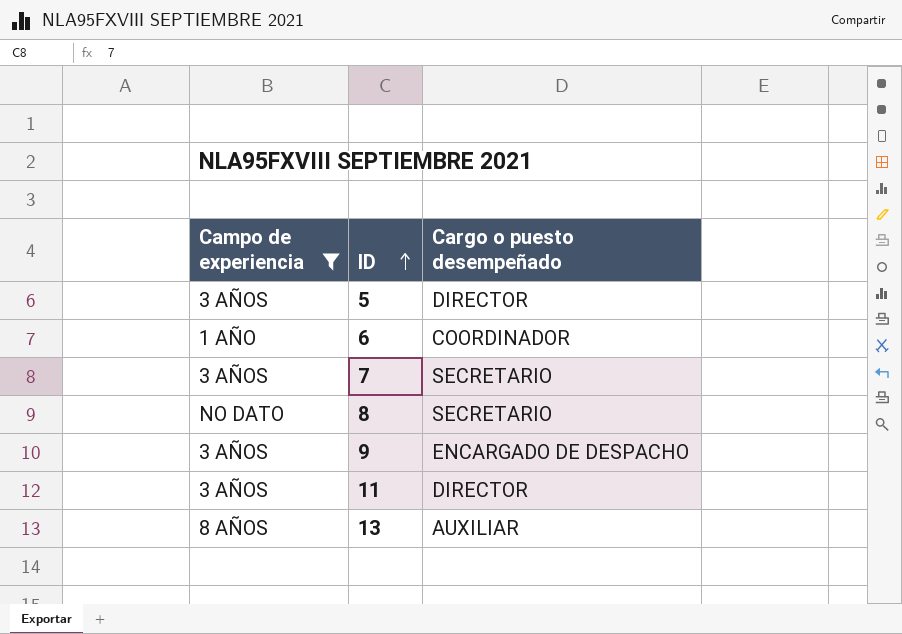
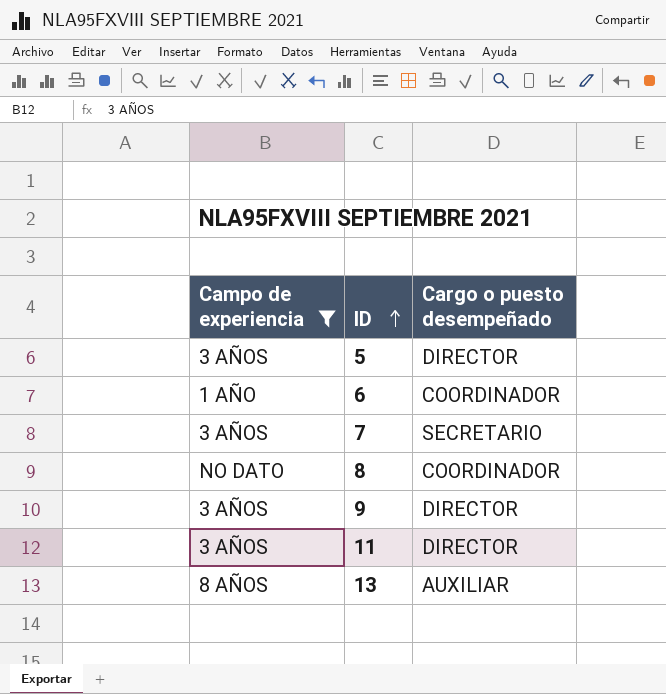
8 | Cargo o puesto desempeñado: SECRETARIO -> COORDINADOR
9 | Cargo o puesto desempeñado: ENCARGADO DE DESPACHO -> DIRECTOR

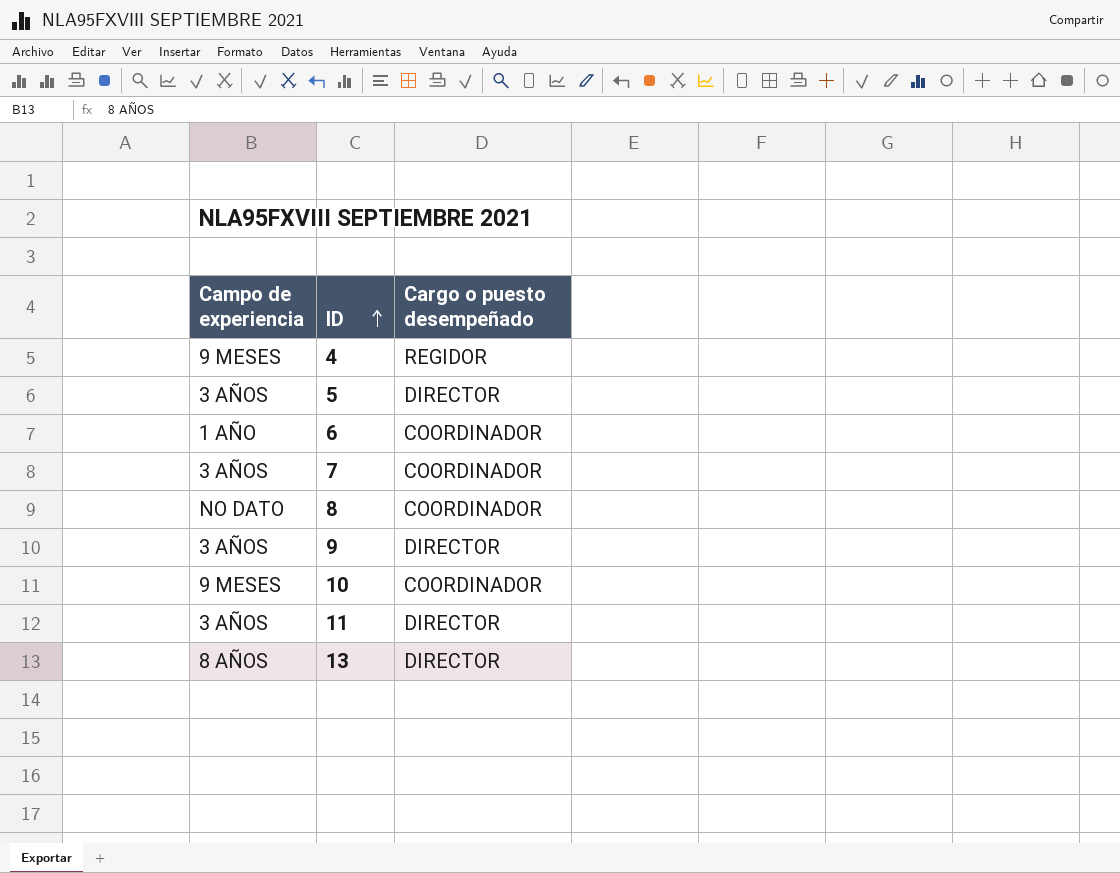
filter: Campo de experiencia != 9 MESES -> none
7 | Cargo o puesto desempeñado: SECRETARIO -> COORDINADOR
13 | Cargo o puesto desempeñado: AUXILIAR -> DIRECTOR

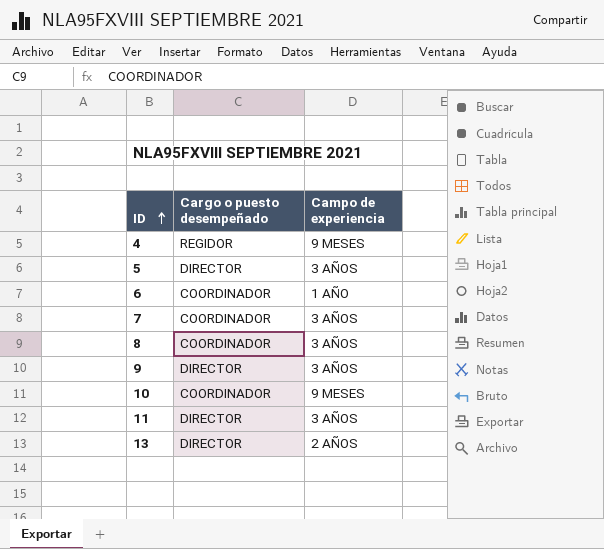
column Campo de experiencia | position: 1 -> 3
8 | Campo de experiencia: NO DATO -> 3 AÑOS
13 | Campo de experiencia: 8 AÑOS -> 2 AÑOS

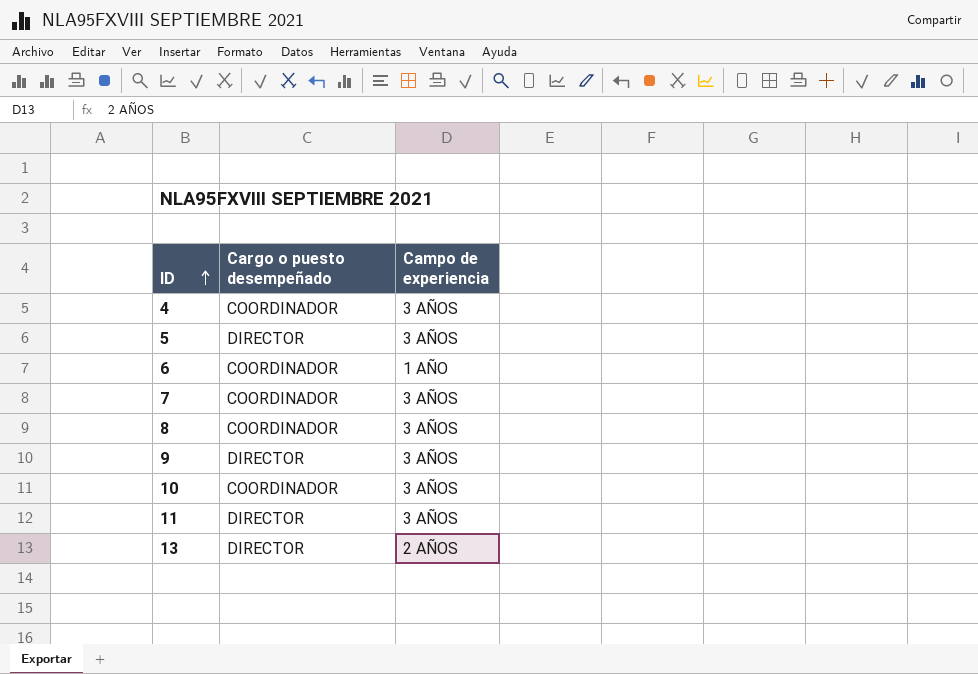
4 | Cargo o puesto desempeñado: REGIDOR -> COORDINADOR
4 | Campo de experiencia: 9 MESES -> 3 AÑOS
10 | Campo de experiencia: 9 MESES -> 3 AÑOS

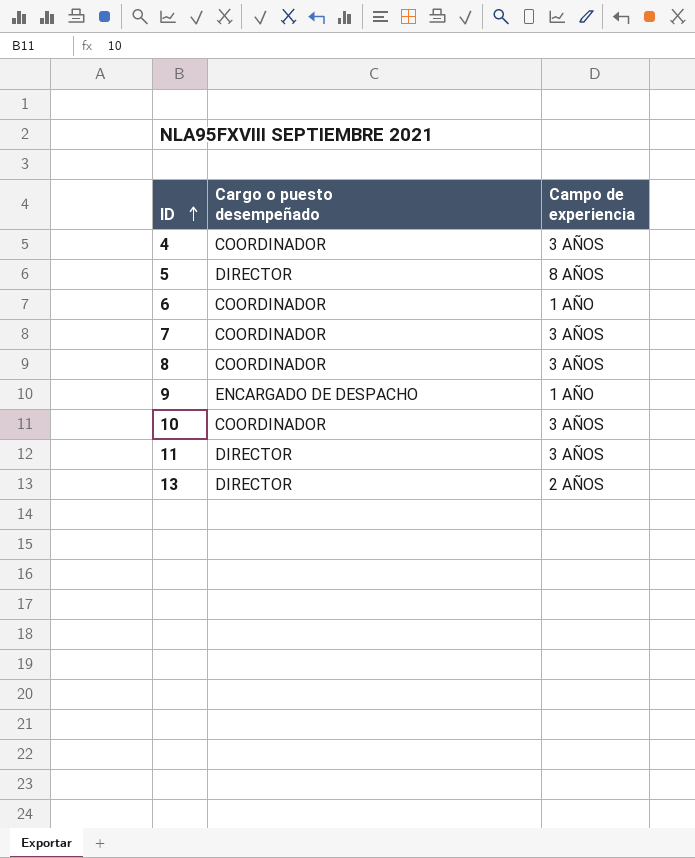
5 | Campo de experiencia: 3 AÑOS -> 8 AÑOS
9 | Cargo o puesto desempeñado: DIRECTOR -> ENCARGADO DE DESPACHO
9 | Campo de experiencia: 3 AÑOS -> 1 AÑO

